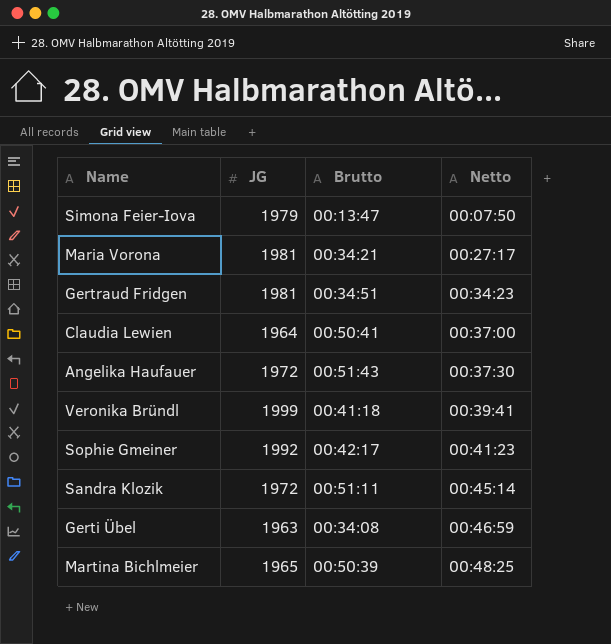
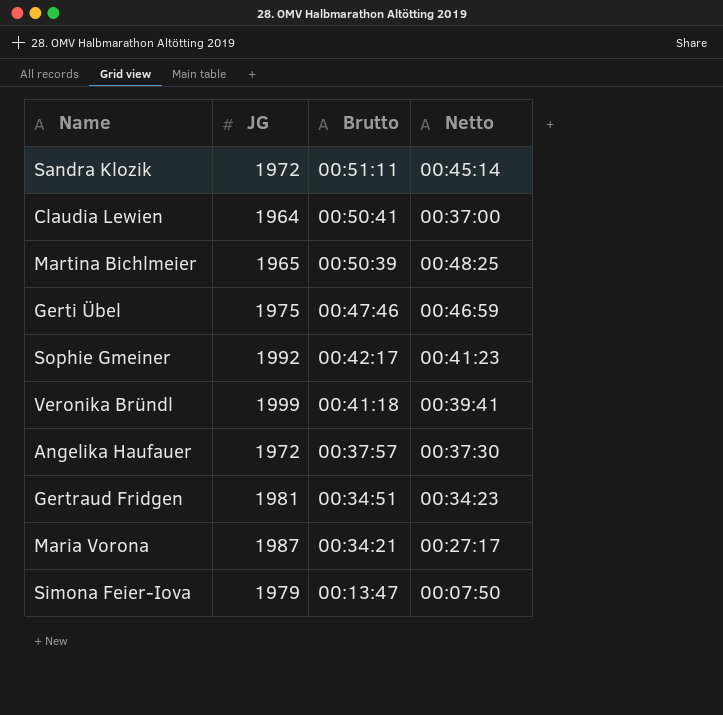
row order: Netto ascending -> Brutto descending
Gerti Übel | JG: 1963 -> 1975
Gerti Übel | Brutto: 00:34:08 -> 00:47:46
Angelika Haufauer | Brutto: 00:51:43 -> 00:37:57
Maria Vorona | JG: 1981 -> 1987

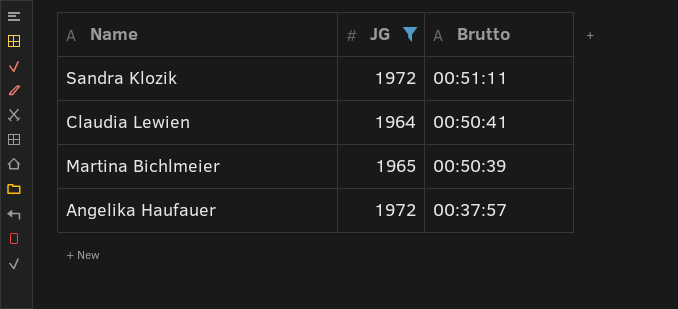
filter: none -> JG <= 1972
column Netto | position: 4 -> none

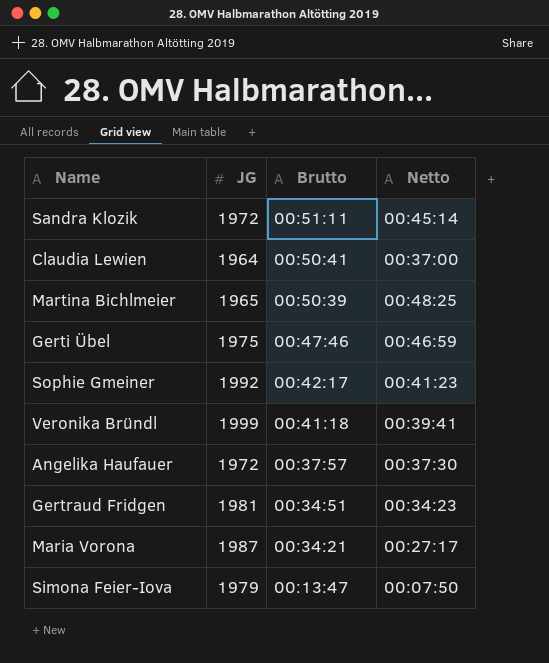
filter: JG <= 1972 -> none
column Netto | position: none -> 4

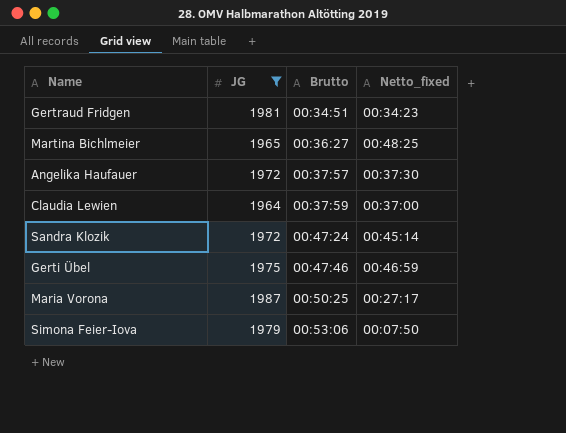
filter: none -> JG <= 1987
row order: Brutto descending -> Brutto ascending
column name: Netto -> Netto_fixed
Martina Bichlmeier | Brutto: 00:50:39 -> 00:36:27
Claudia Lewien | Brutto: 00:50:41 -> 00:37:59
Sandra Klozik | Brutto: 00:51:11 -> 00:47:24
Maria Vorona | Brutto: 00:34:21 -> 00:50:25
Simona Feier-Iova | Brutto: 00:13:47 -> 00:53:06

